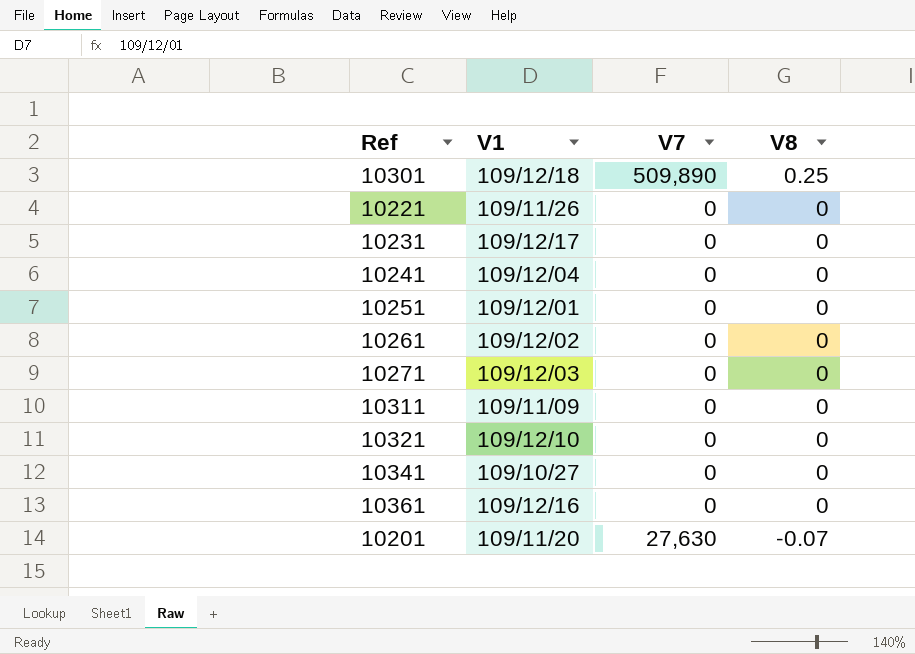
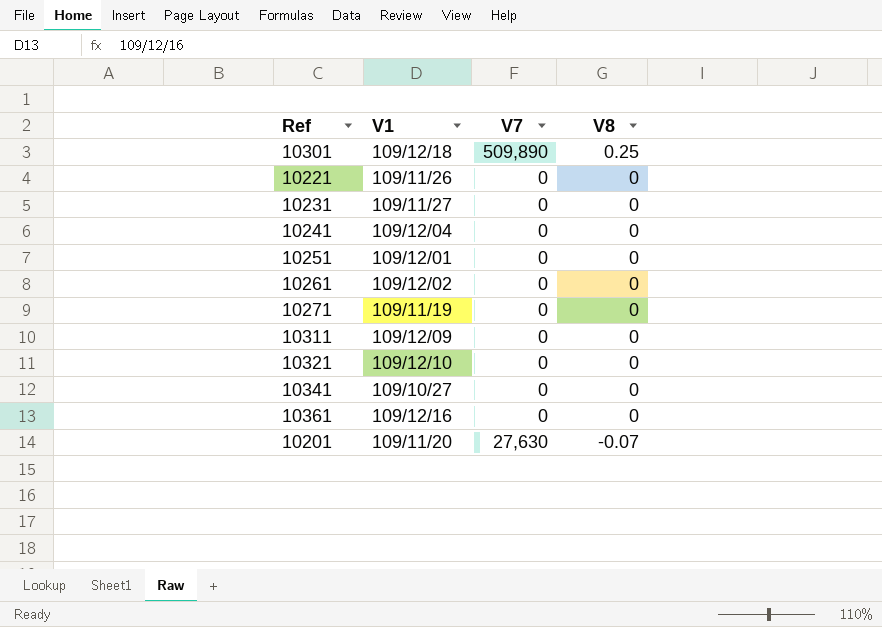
10231 | V1: 109/12/17 -> 109/11/27
10271 | V1: 109/12/03 -> 109/11/19
10311 | V1: 109/11/09 -> 109/12/09

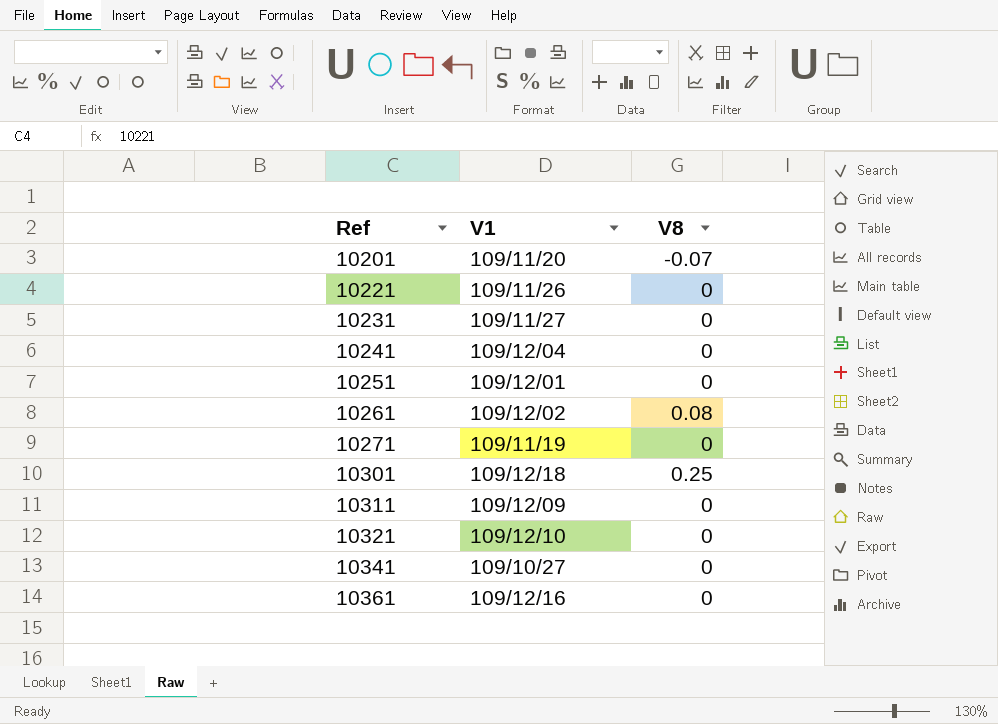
row order: V8 descending -> Ref ascending
column V7 | position: 3 -> none
10261 | V8: 0 -> 0.08

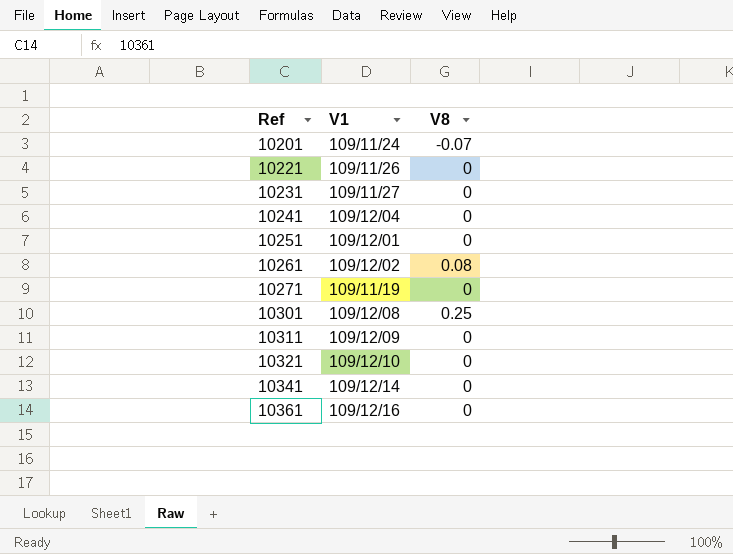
10201 | V1: 109/11/20 -> 109/11/24
10301 | V1: 109/12/18 -> 109/12/08
10341 | V1: 109/10/27 -> 109/12/14

